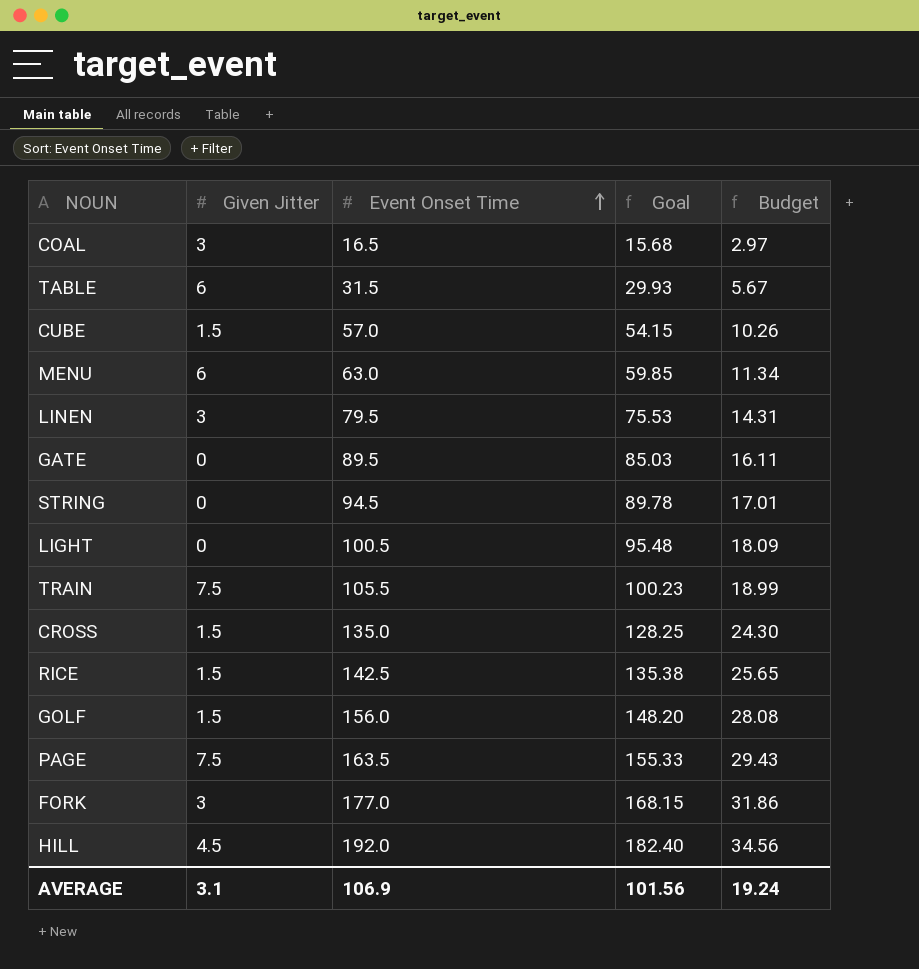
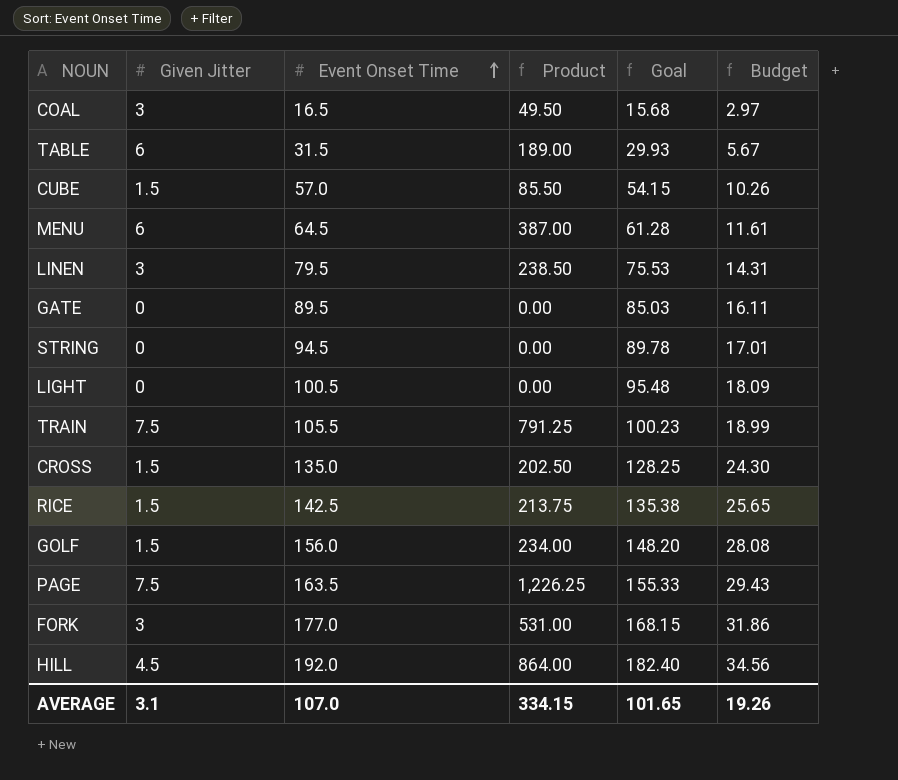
column Product | formula: none -> [Given Jitter] * [Event Onset Time]
MENU | Event Onset Time: 63.0 -> 64.5
MENU | Goal: 59.85 -> 61.28
MENU | Budget: 11.34 -> 11.61
AVERAGE | Event Onset Time: 106.9 -> 107.0
AVERAGE | Goal: 101.56 -> 101.65
AVERAGE | Budget: 19.24 -> 19.26

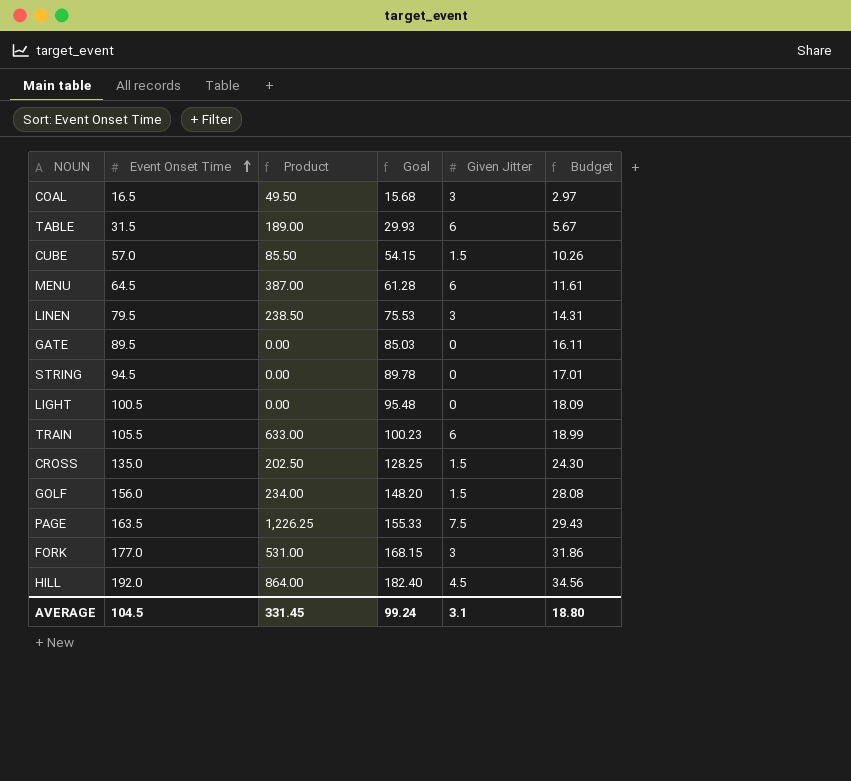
column Given Jitter | position: 2 -> 5
row RICE: 1.5 | 142.5 | 213.75 | 135.38 | 25.65 -> none
TRAIN | Product: 791.25 -> 633.00
TRAIN | Given Jitter: 7.5 -> 6
AVERAGE | Event Onset Time: 107.0 -> 104.5
AVERAGE | Product: 334.15 -> 331.45
AVERAGE | Goal: 101.65 -> 99.24
AVERAGE | Budget: 19.26 -> 18.80

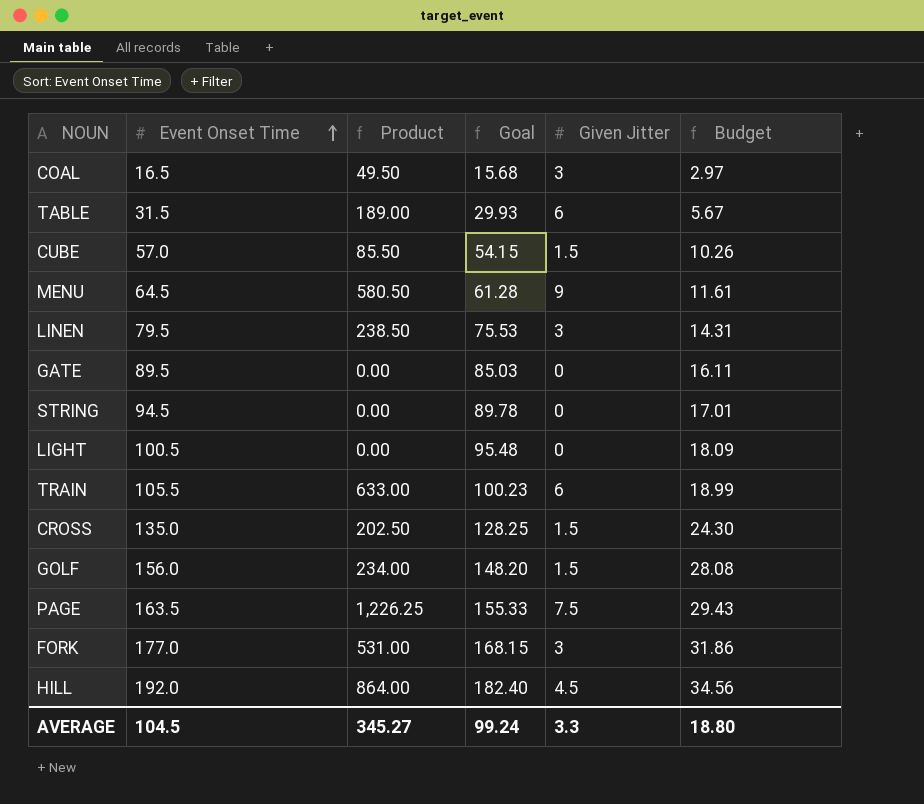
MENU | Product: 387.00 -> 580.50
MENU | Given Jitter: 6 -> 9
AVERAGE | Product: 331.45 -> 345.27
AVERAGE | Given Jitter: 3.1 -> 3.3

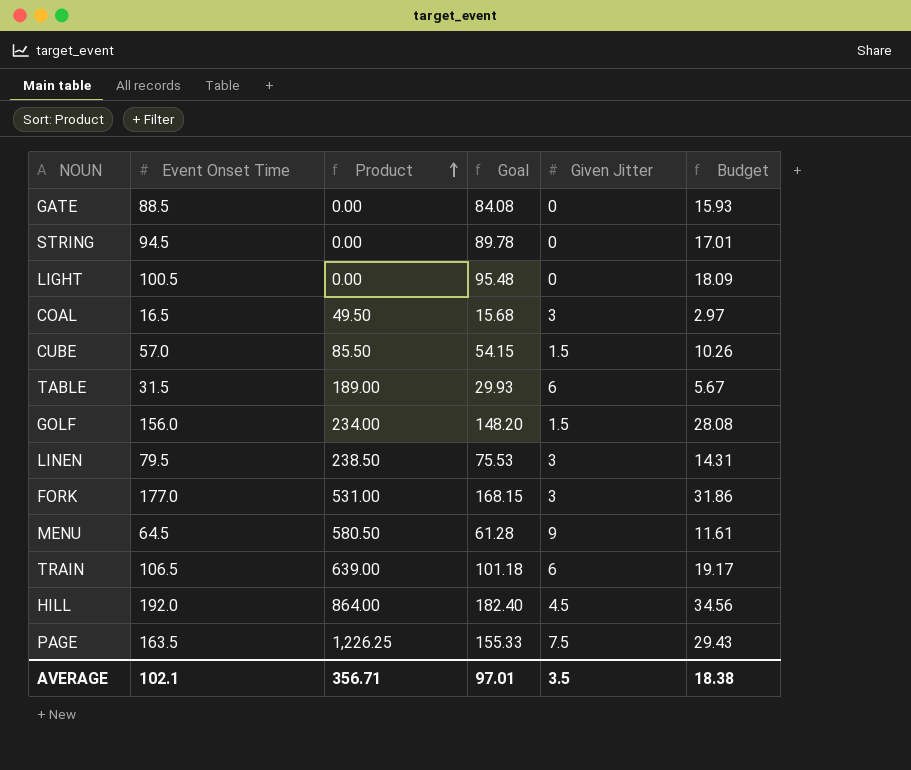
row order: Event Onset Time ascending -> Product ascending
row CROSS: 135.0 | 202.50 | 128.25 | 1.5 | 24.30 -> none
GATE | Event Onset Time: 89.5 -> 88.5
GATE | Goal: 85.03 -> 84.08
GATE | Budget: 16.11 -> 15.93
TRAIN | Event Onset Time: 105.5 -> 106.5
TRAIN | Product: 633.00 -> 639.00
TRAIN | Goal: 100.23 -> 101.18
TRAIN | Budget: 18.99 -> 19.17
AVERAGE | Event Onset Time: 104.5 -> 102.1
AVERAGE | Product: 345.27 -> 356.71
AVERAGE | Goal: 99.24 -> 97.01
AVERAGE | Given Jitter: 3.3 -> 3.5
AVERAGE | Budget: 18.80 -> 18.38

